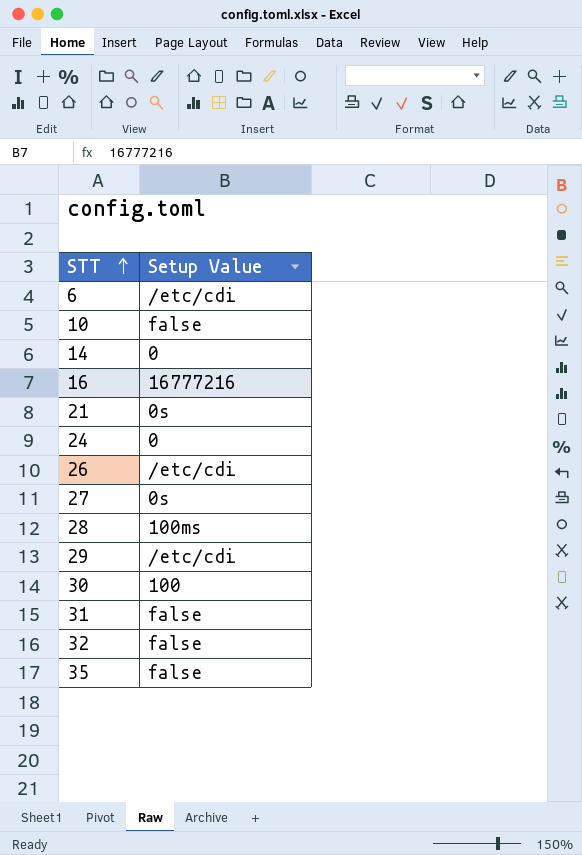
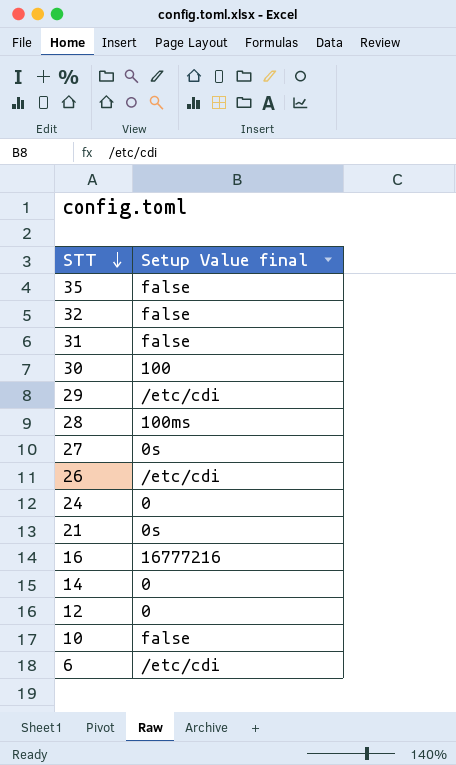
row order: STT ascending -> STT descending
column name: Setup Value -> Setup Value final
row 12: none -> 0

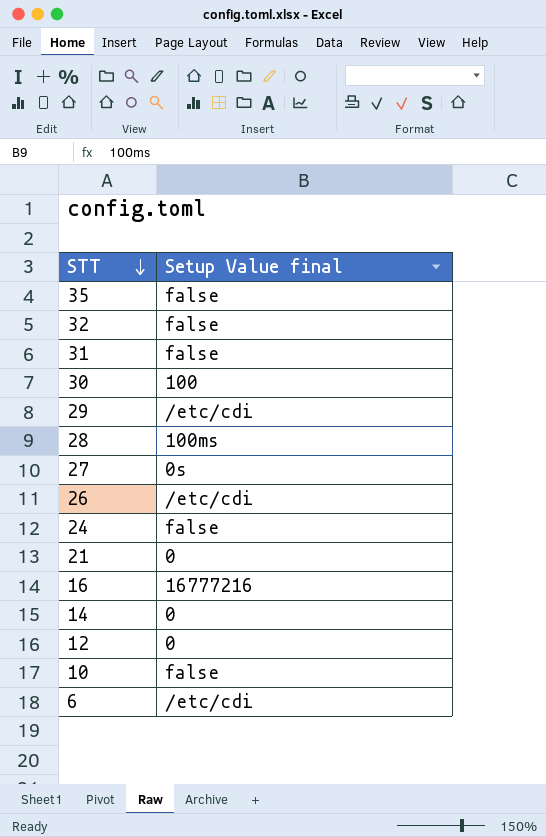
24 | Setup Value final: 0 -> false
21 | Setup Value final: 0s -> 0

